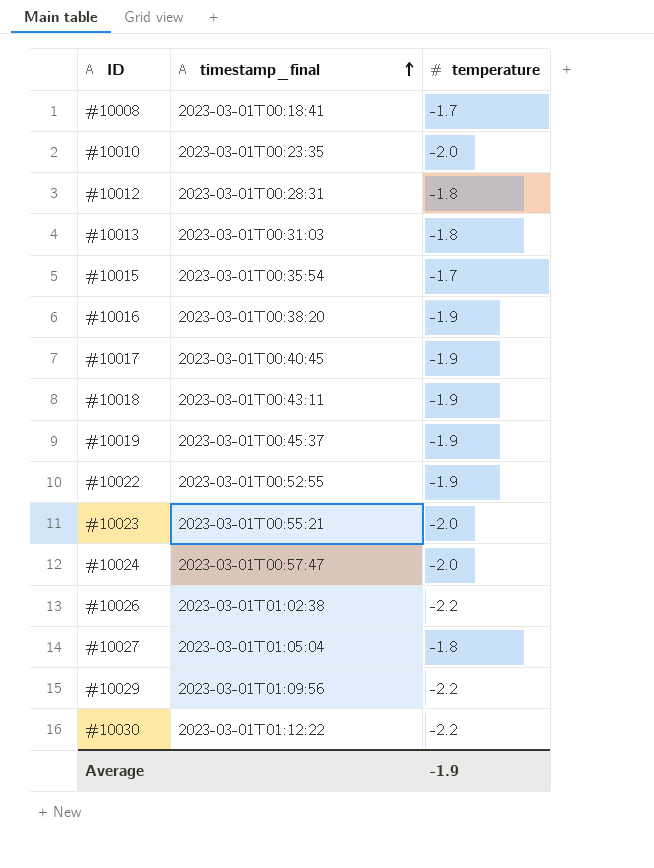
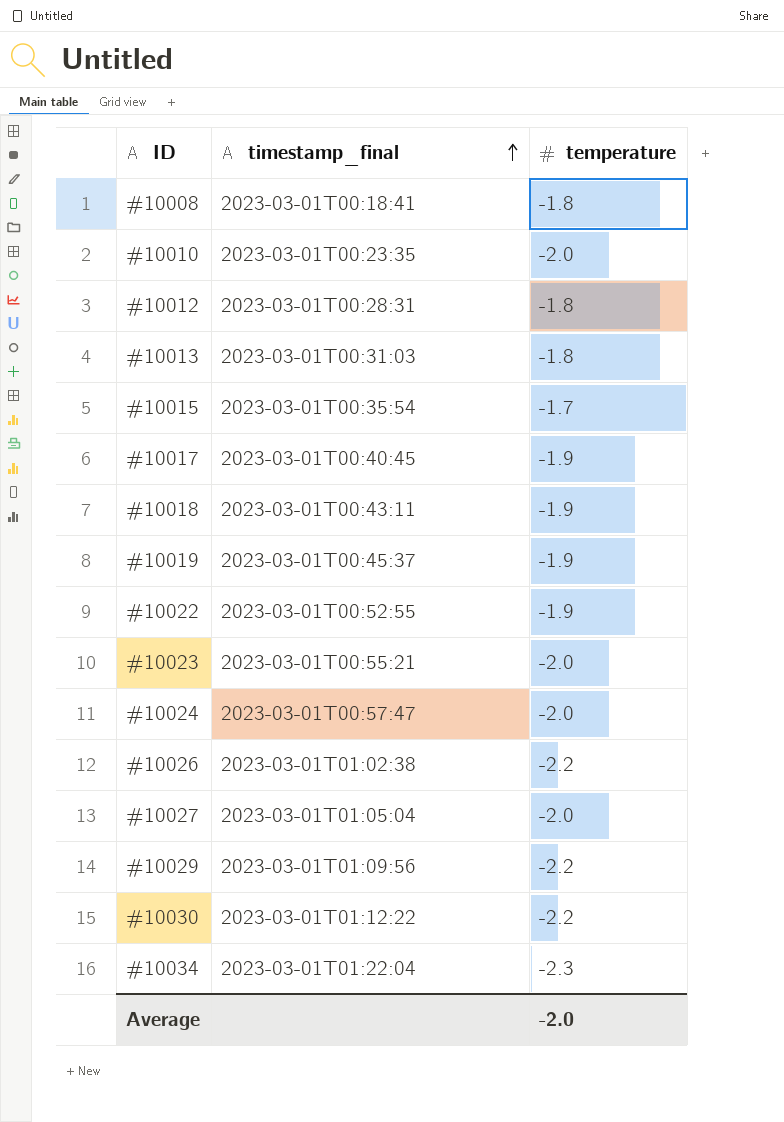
row #10016: 2023-03-01T00:38:20 | -1.9 -> none
#10008 | temperature: -1.7 -> -1.8
#10027 | temperature: -1.8 -> -2.0
row #10034: none -> 2023-03-01T01:22:04 | -2.3
Average | temperature: -1.9 -> -2.0

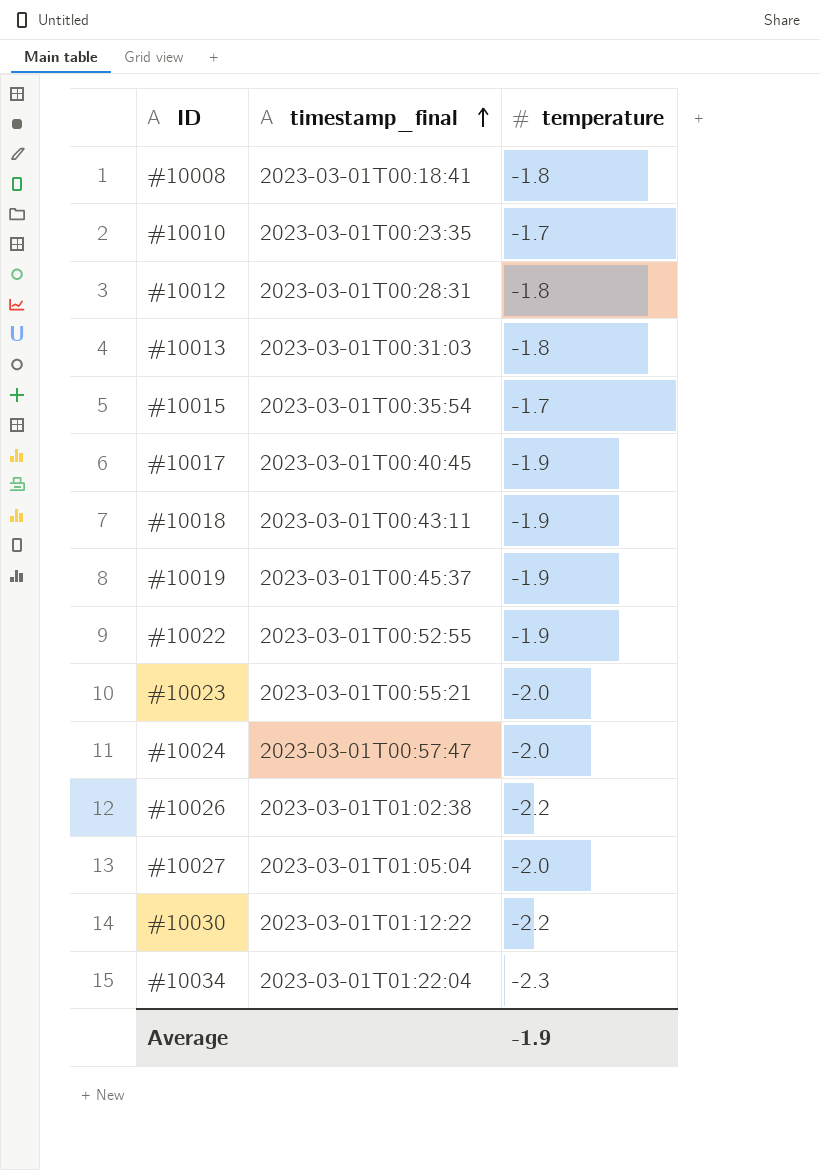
row #10029: 2023-03-01T01:09:56 | -2.2 -> none
#10010 | temperature: -2.0 -> -1.7
Average | temperature: -2.0 -> -1.9

